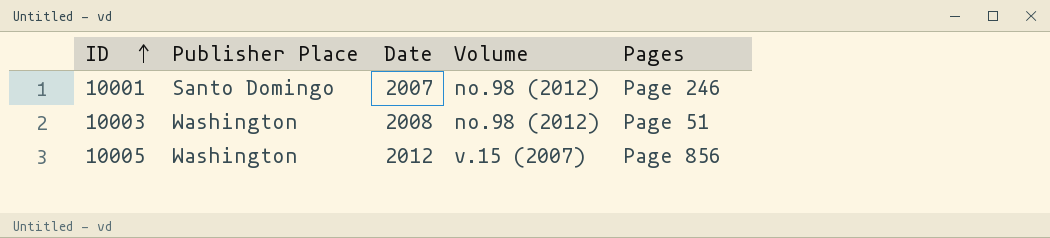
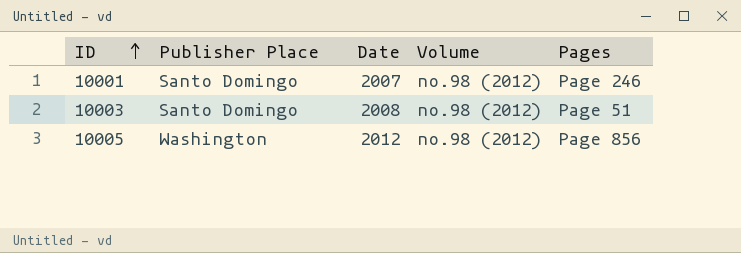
10003 | Publisher Place: Washington -> Santo Domingo
10005 | Volume: v.15 (2007) -> no.98 (2012)

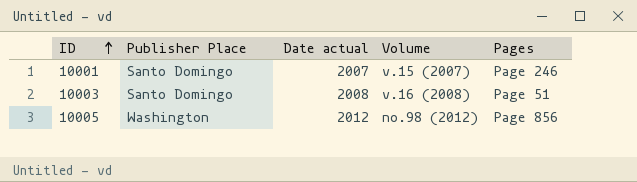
column name: Date -> Date actual
10001 | Volume: no.98 (2012) -> v.15 (2007)
10003 | Volume: no.98 (2012) -> v.16 (2008)

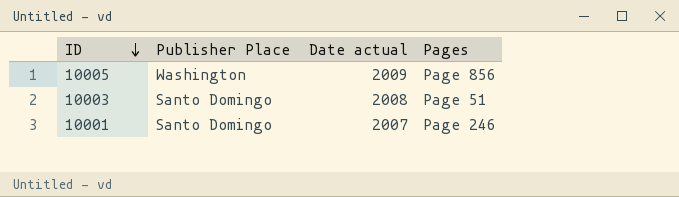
row order: ID ascending -> ID descending
column Volume | position: 4 -> none
10005 | Date actual: 2012 -> 2009

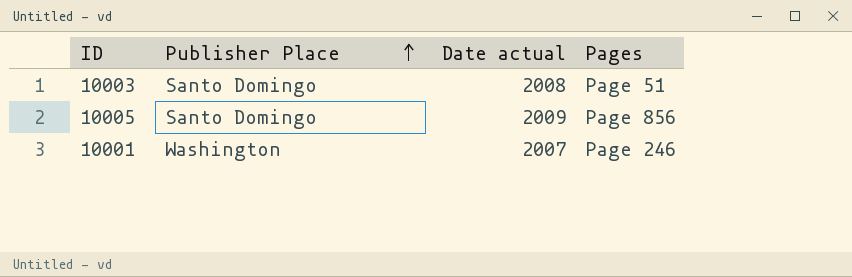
row order: ID descending -> Publisher Place ascending
10005 | Publisher Place: Washington -> Santo Domingo
10001 | Publisher Place: Santo Domingo -> Washington

